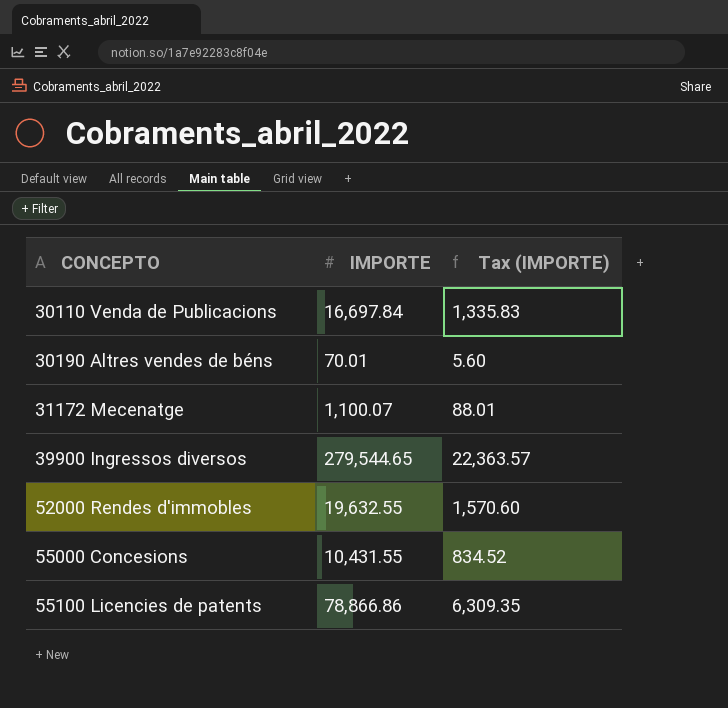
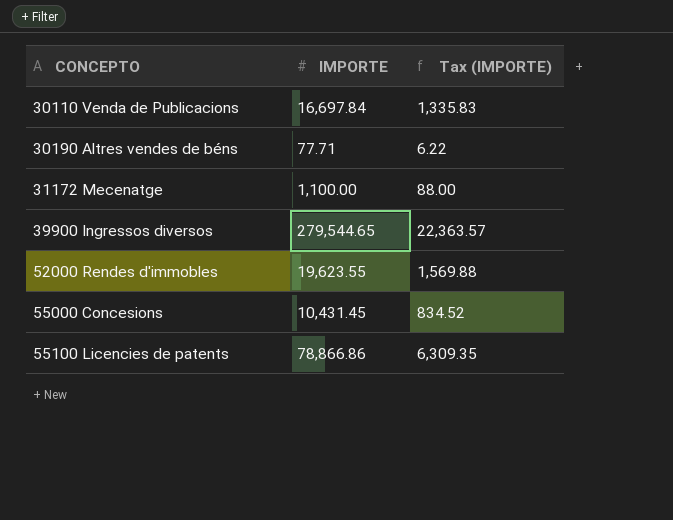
30190 Altres vendes de béns | IMPORTE: 70.01 -> 77.71
30190 Altres vendes de béns | Tax (IMPORTE): 5.60 -> 6.22
31172 Mecenatge | IMPORTE: 1,100.07 -> 1,100.00
31172 Mecenatge | Tax (IMPORTE): 88.01 -> 88.00
52000 Rendes d'immobles | IMPORTE: 19,632.55 -> 19,623.55
52000 Rendes d'immobles | Tax (IMPORTE): 1,570.60 -> 1,569.88
55000 Concesions | IMPORTE: 10,431.55 -> 10,431.45

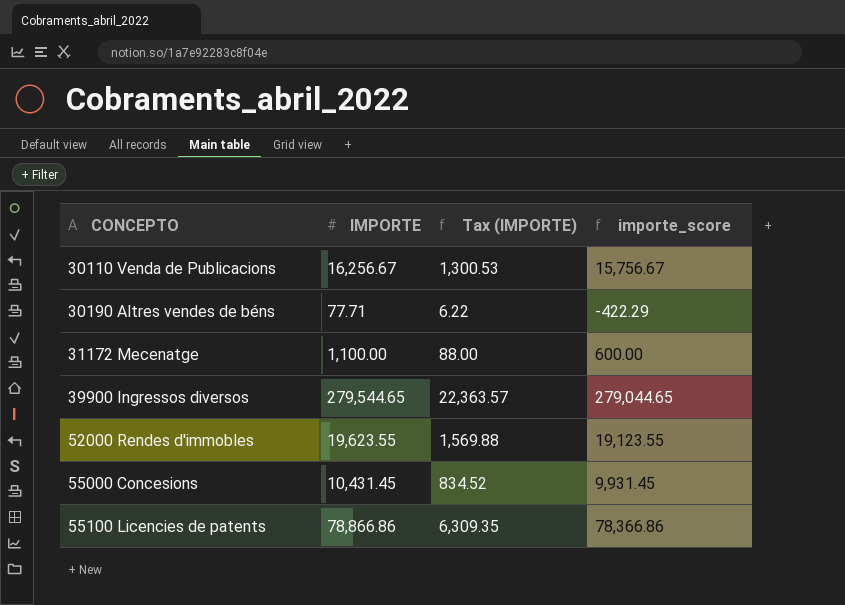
column importe_score | formula: none -> [IMPORTE] - 500
30110 Venda de Publicacions | IMPORTE: 16,697.84 -> 16,256.67
30110 Venda de Publicacions | Tax (IMPORTE): 1,335.83 -> 1,300.53

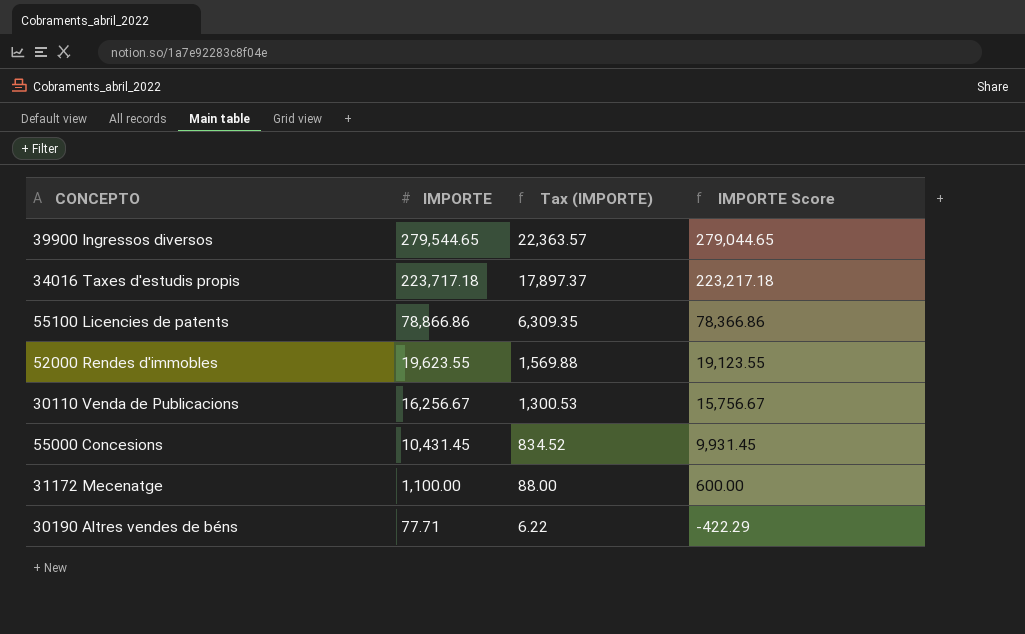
row order: CONCEPTO ascending -> IMPORTE descending
column name: importe_score -> IMPORTE Score
row 34016 Taxes d'estudis propis: none -> 223,717.18 | 17,897.37 | 223,217.18

